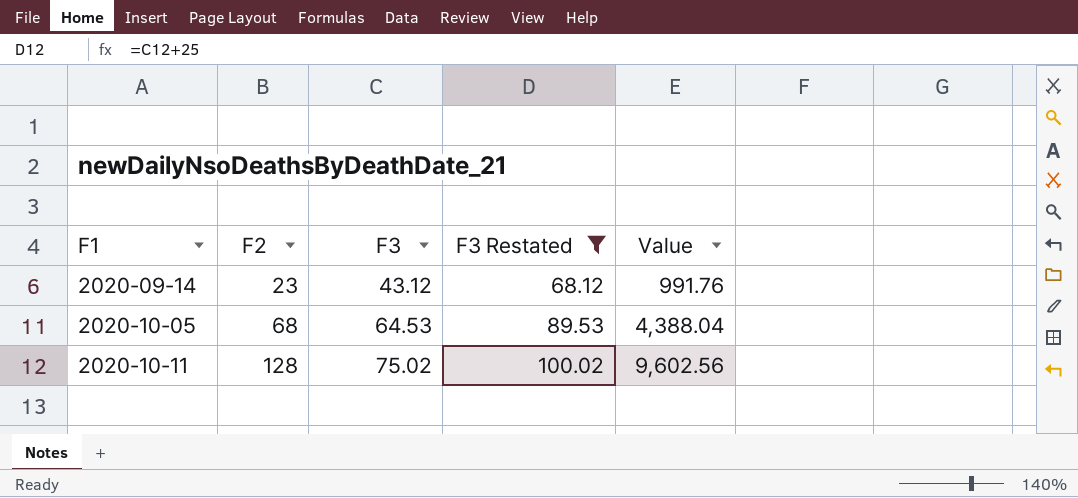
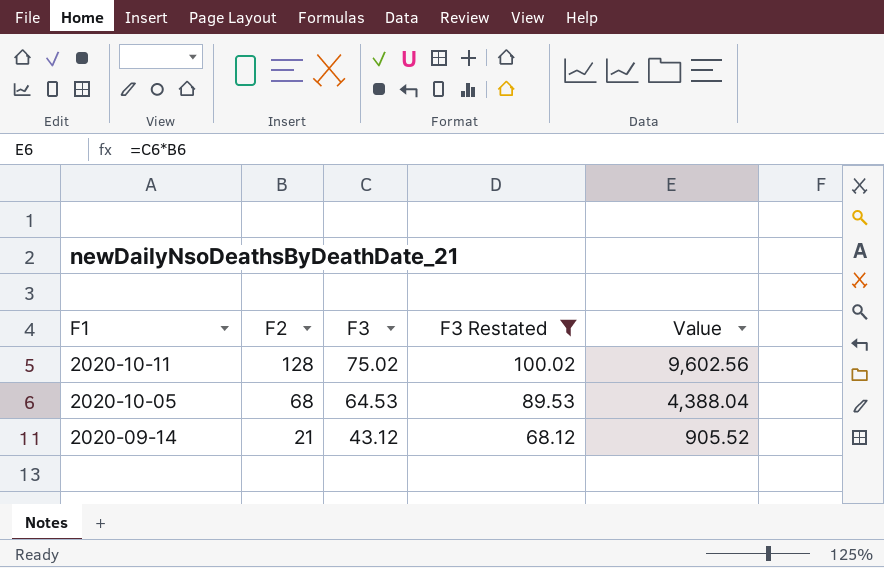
row order: F1 ascending -> F1 descending
2020-09-14 | F2: 23 -> 21
2020-09-14 | Value: 991.76 -> 905.52

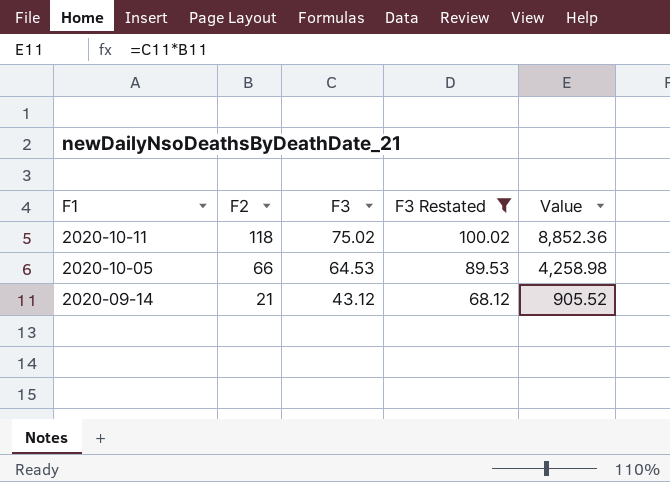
2020-10-11 | F2: 128 -> 118
2020-10-11 | Value: 9,602.56 -> 8,852.36
2020-10-05 | F2: 68 -> 66
2020-10-05 | Value: 4,388.04 -> 4,258.98

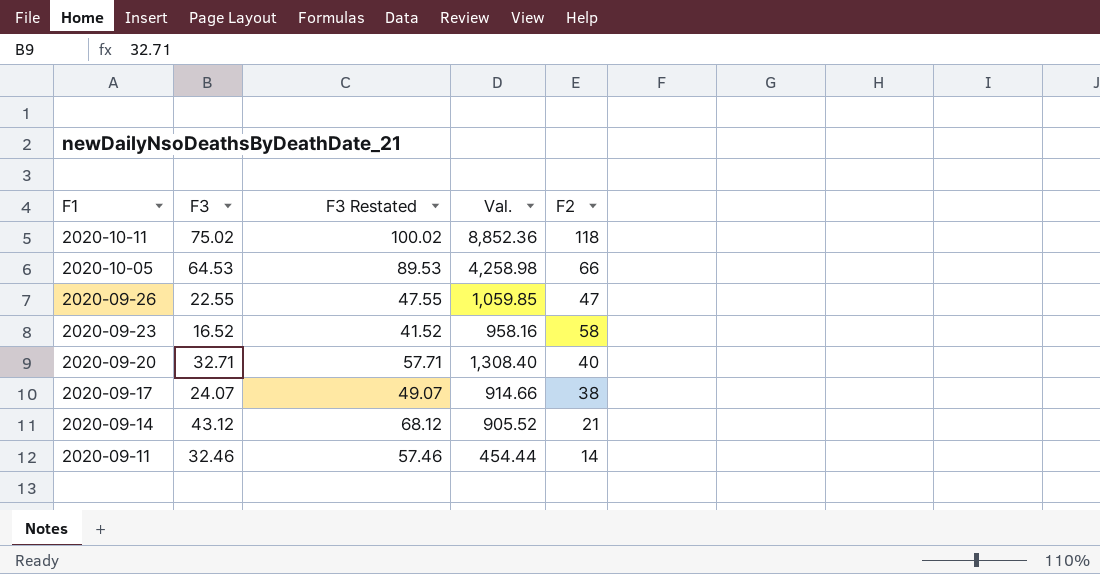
filter: F3 Restated >= 68.12 -> none
column name: Value -> Val.
column F2 | position: 2 -> 5

